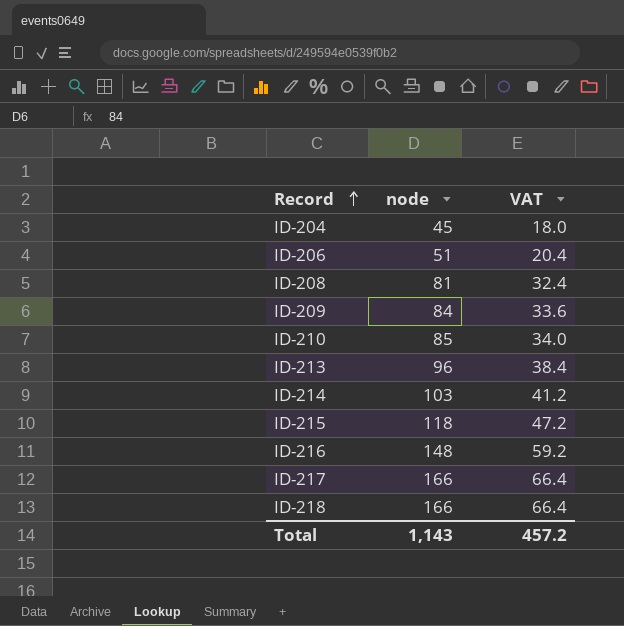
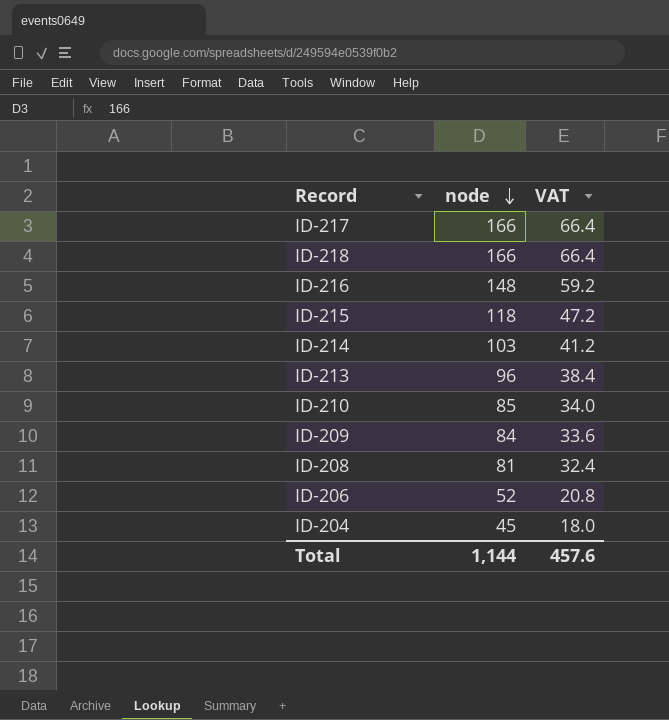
row order: Record ascending -> node descending
ID-206 | node: 51 -> 52
ID-206 | VAT: 20.4 -> 20.8
Total | node: 1,143 -> 1,144
Total | VAT: 457.2 -> 457.6

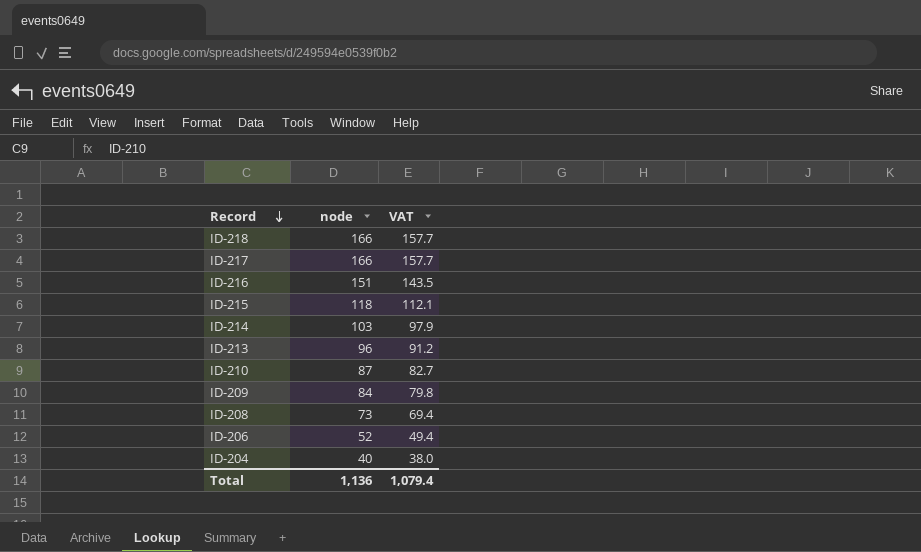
row order: node descending -> Record descending
column VAT | formula: [node] * 0.4 -> [node] * 0.95
ID-216 | node: 148 -> 151
ID-210 | node: 85 -> 87
ID-208 | node: 81 -> 73
ID-204 | node: 45 -> 40
Total | node: 1,144 -> 1,136
Total | VAT: 457.6 -> 1,079.4

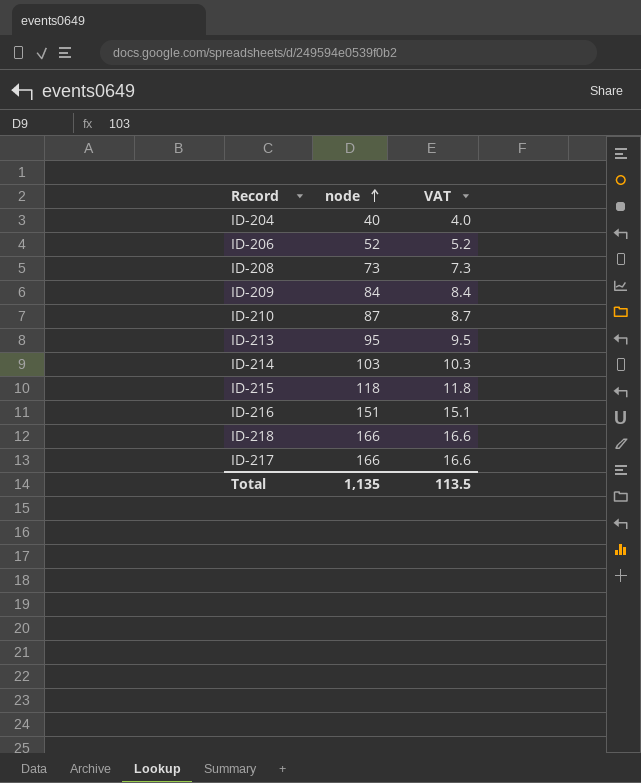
row order: Record descending -> node ascending
column VAT | formula: [node] * 0.95 -> [node] * 0.1
ID-213 | node: 96 -> 95
Total | node: 1,136 -> 1,135
Total | VAT: 1,079.4 -> 113.5

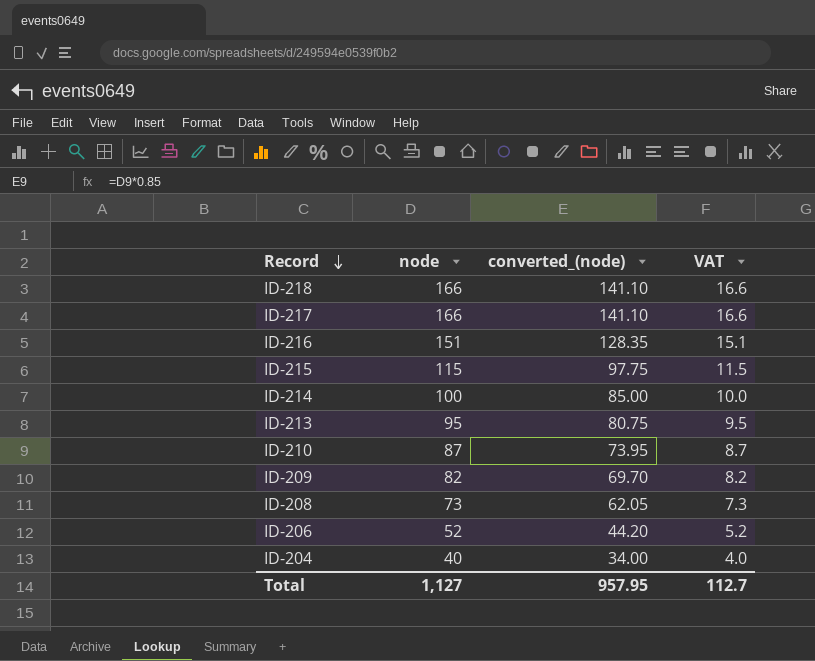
row order: node ascending -> Record descending
column converted_(node) | formula: none -> [node] * 0.85
ID-215 | node: 118 -> 115
ID-215 | VAT: 11.8 -> 11.5
ID-214 | node: 103 -> 100
ID-214 | VAT: 10.3 -> 10.0
ID-209 | node: 84 -> 82
ID-209 | VAT: 8.4 -> 8.2
Total | node: 1,135 -> 1,127
Total | VAT: 113.5 -> 112.7

